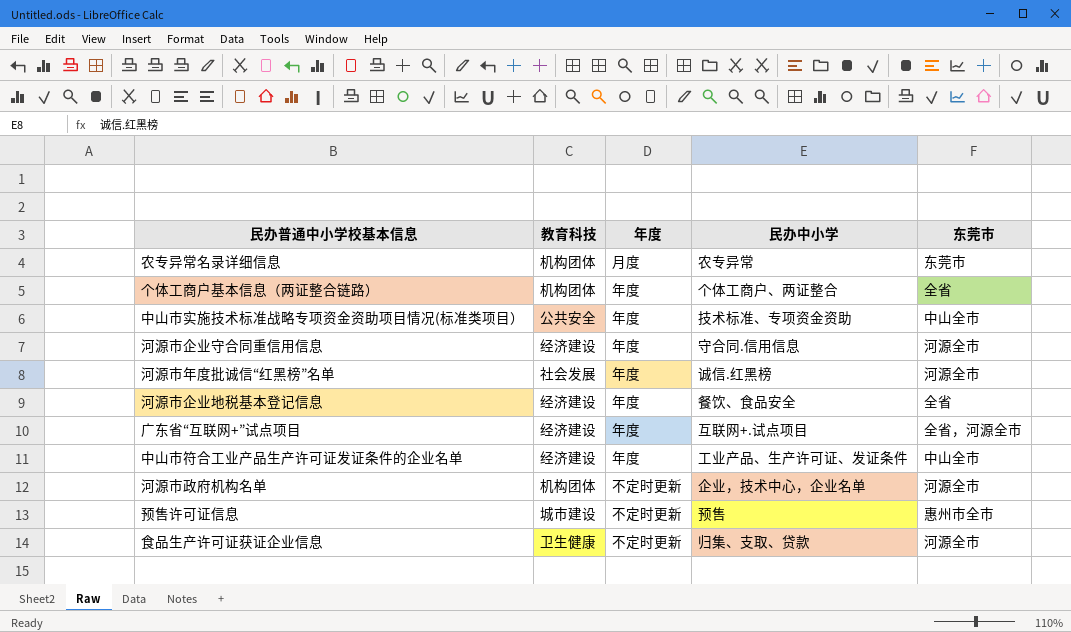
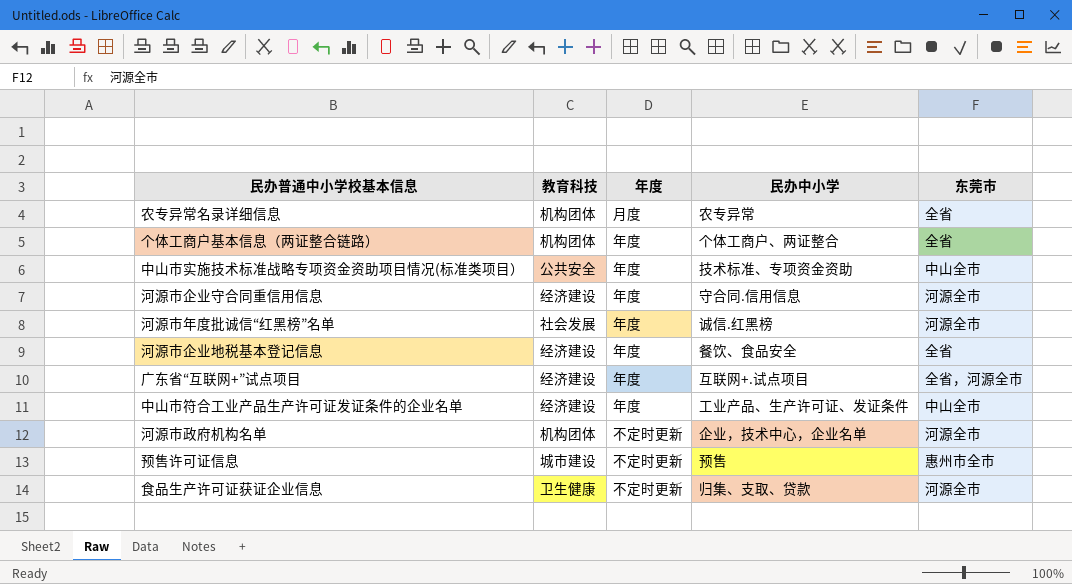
农专异常名录详细信息 | 东莞市: 东莞市 -> 全省

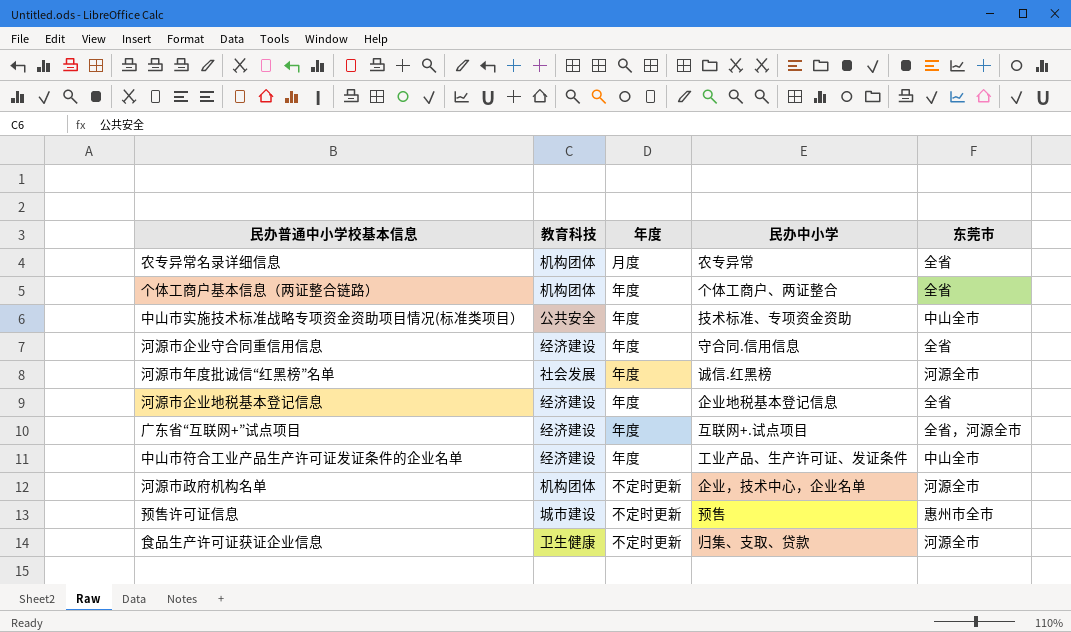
河源市企业守合同重信用信息 | 东莞市: 河源全市 -> 全省
河源市企业地税基本登记信息 | 民办中小学: 餐饮、食品安全 -> 企业地税基本登记信息

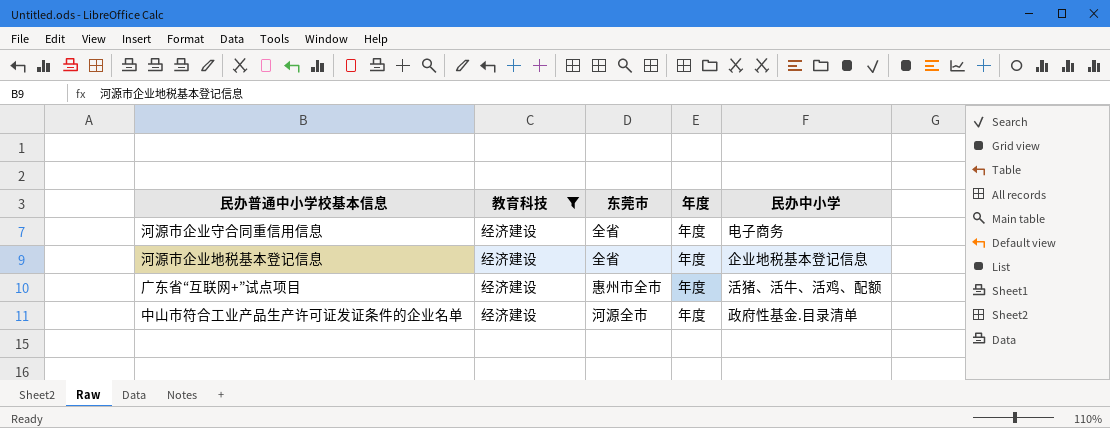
filter: none -> 教育科技 = 经济建设
column 东莞市 | position: 5 -> 3
河源市企业守合同重信用信息 | 民办中小学: 守合同.信用信息 -> 电子商务
广东省“互联网+”试点项目 | 东莞市: 全省，河源全市 -> 惠州市全市
广东省“互联网+”试点项目 | 民办中小学: 互联网+.试点项目 -> 活猪、活牛、活鸡、配额
中山市符合工业产品生产许可证发证条件的企业名单 | 东莞市: 中山全市 -> 河源全市
中山市符合工业产品生产许可证发证条件的企业名单 | 民办中小学: 工业产品、生产许可证、发证条件 -> 政府性基金.目录清单

